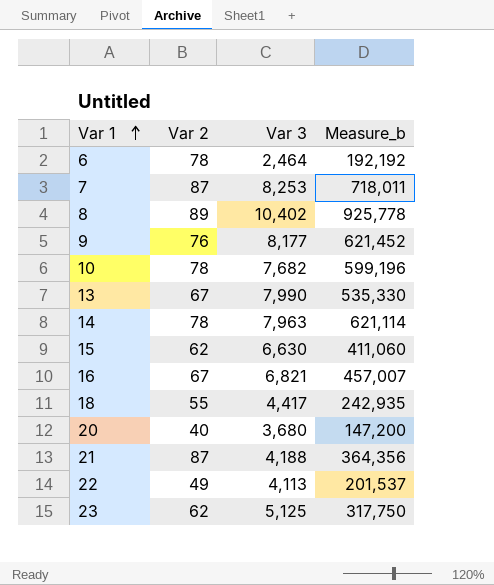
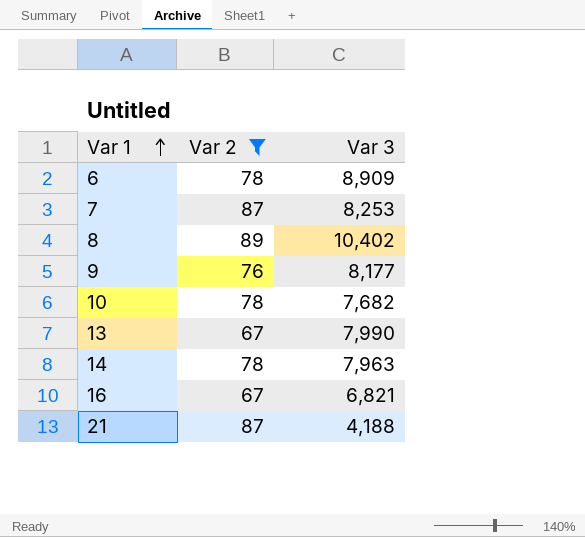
filter: none -> Var 2 >= 67
column Measure_b | formula: [Var 2] * [Var 3] -> none
6 | Var 3: 2,464 -> 8,909

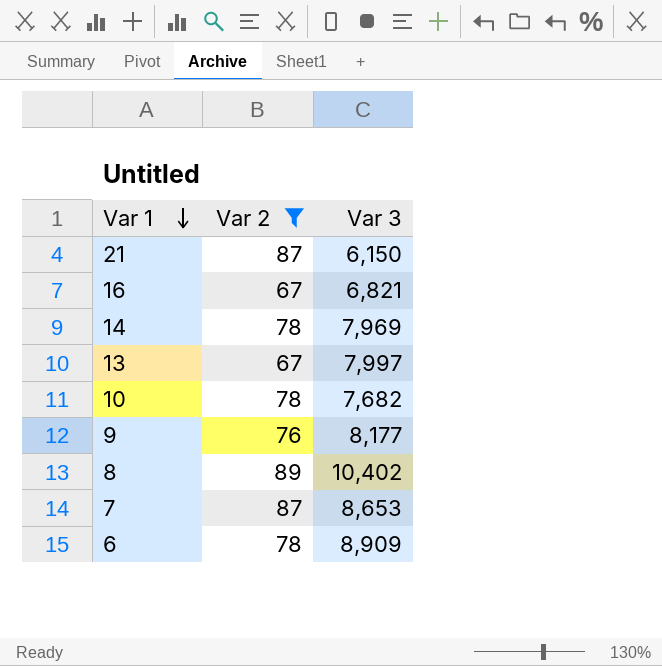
row order: Var 1 ascending -> Var 1 descending
21 | Var 3: 4,188 -> 6,150
14 | Var 3: 7,963 -> 7,969
13 | Var 3: 7,990 -> 7,997
7 | Var 3: 8,253 -> 8,653

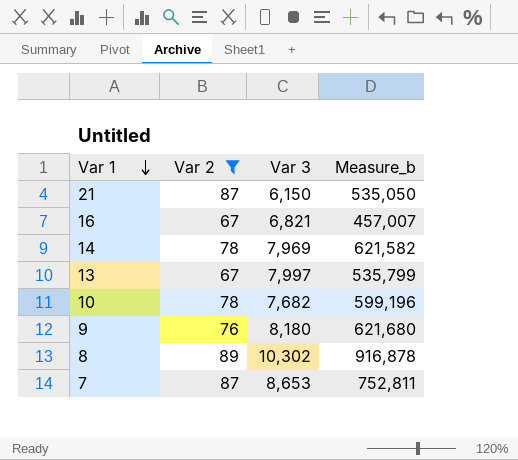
column Measure_b | formula: none -> [Var 2] * [Var 3]
row 6: 78 | 8,909 -> none
9 | Var 3: 8,177 -> 8,180
8 | Var 3: 10,402 -> 10,302

